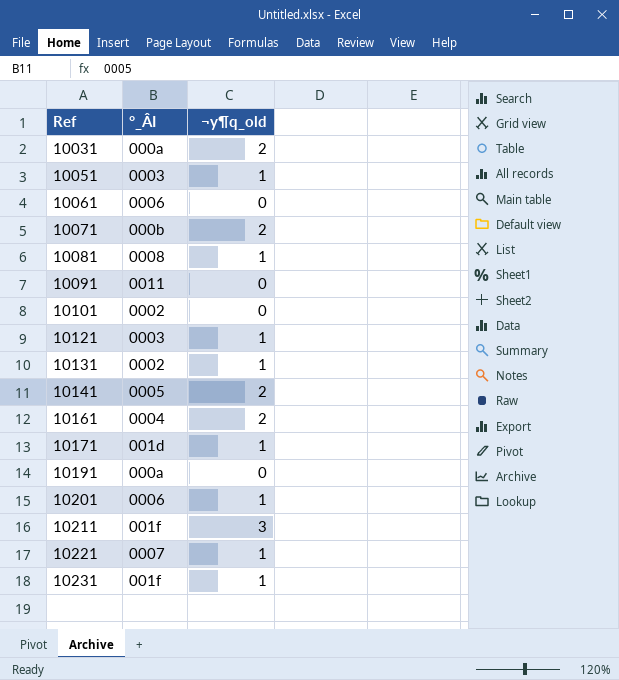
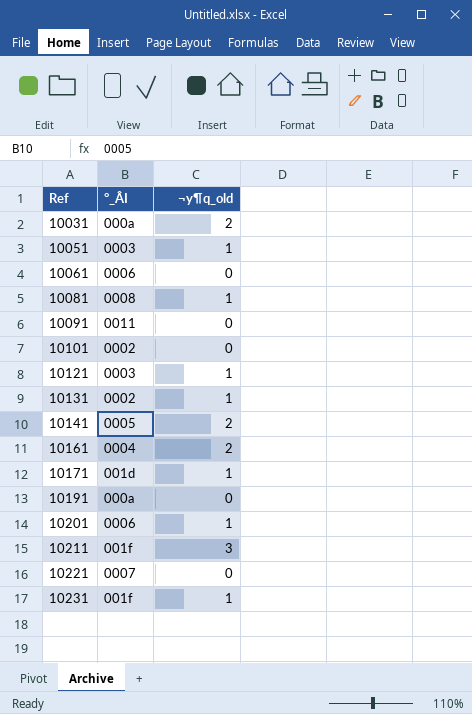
row 10071: 000b | 2 -> none
10221 | ¬y¶q_old: 1 -> 0

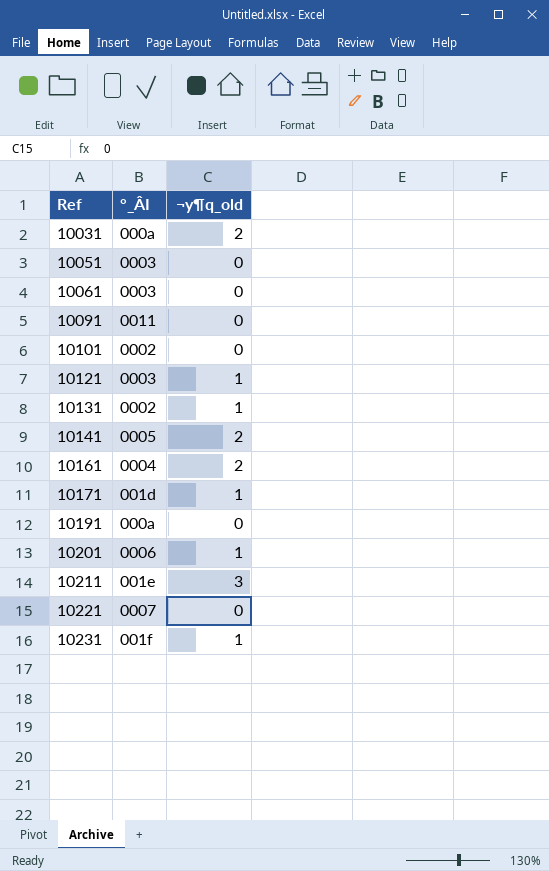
row 10081: 0008 | 1 -> none
10051 | ¬y¶q_old: 1 -> 0
10061 | °_ÂI: 0006 -> 0003
10211 | °_ÂI: 001f -> 001e

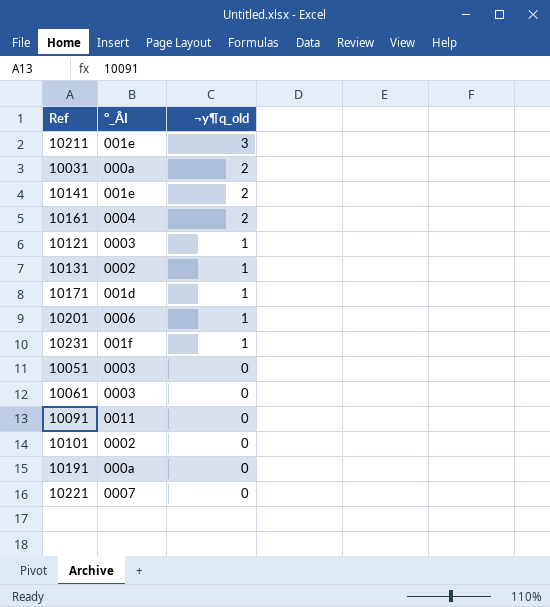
row order: Ref ascending -> ¬y¶q_old descending
10141 | °_ÂI: 0005 -> 001e

